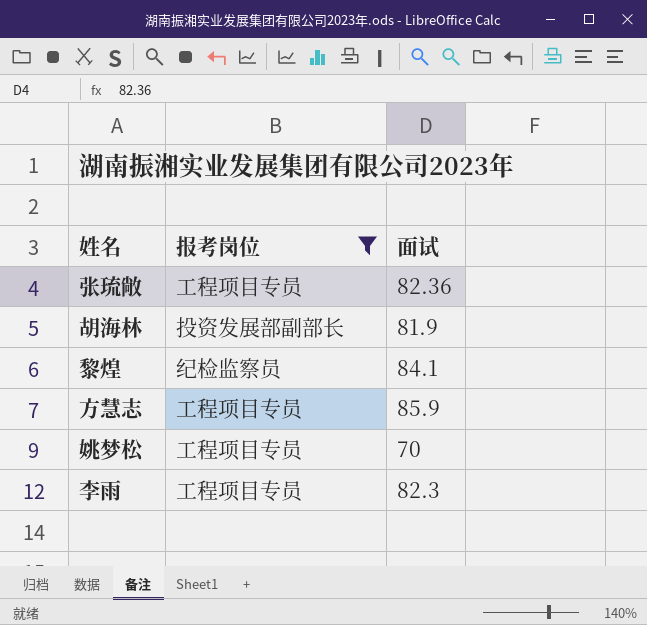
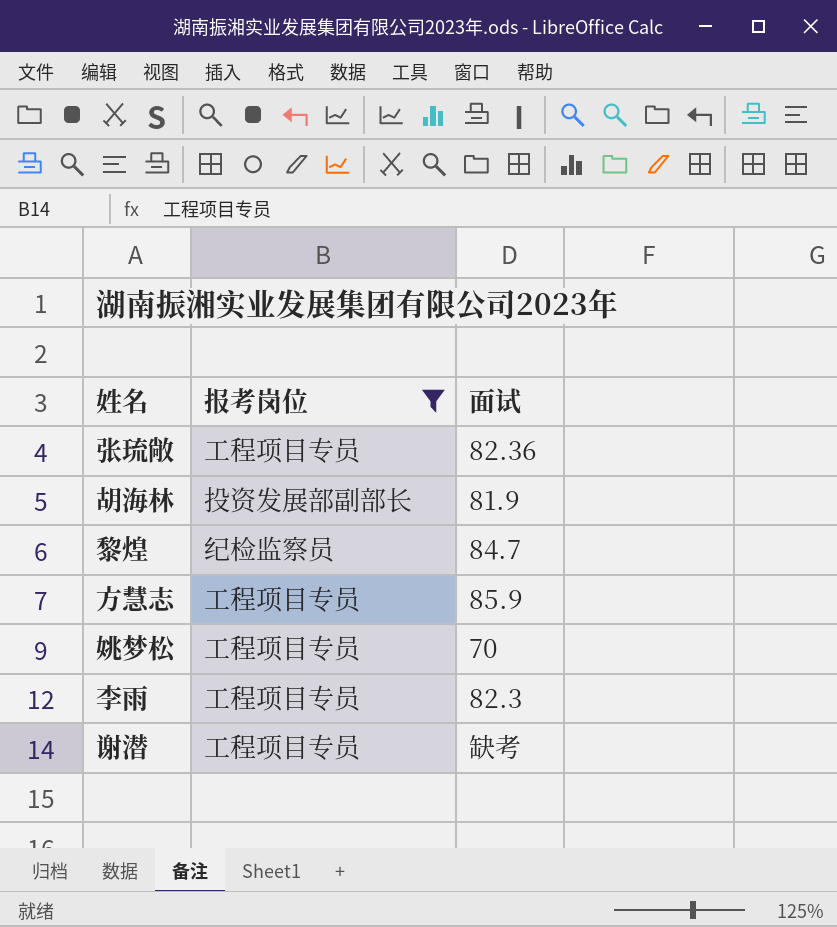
黎煌 | 面试: 84.1 -> 84.7
row 谢潜: none -> 工程项目专员 | 缺考

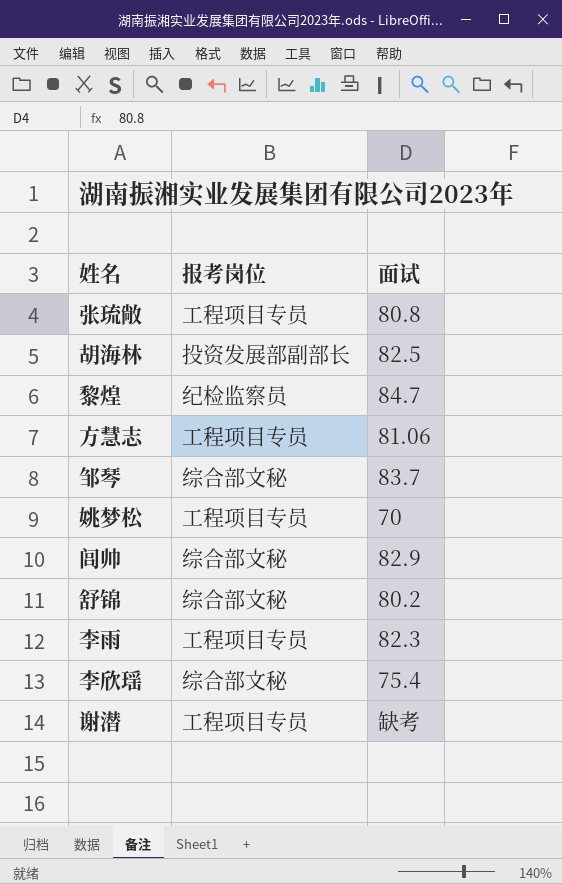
filter: 报考岗位 != 综合部文秘 -> none
张琉敞 | 面试: 82.36 -> 80.8
胡海林 | 面试: 81.9 -> 82.5
方慧志 | 面试: 85.9 -> 81.06

